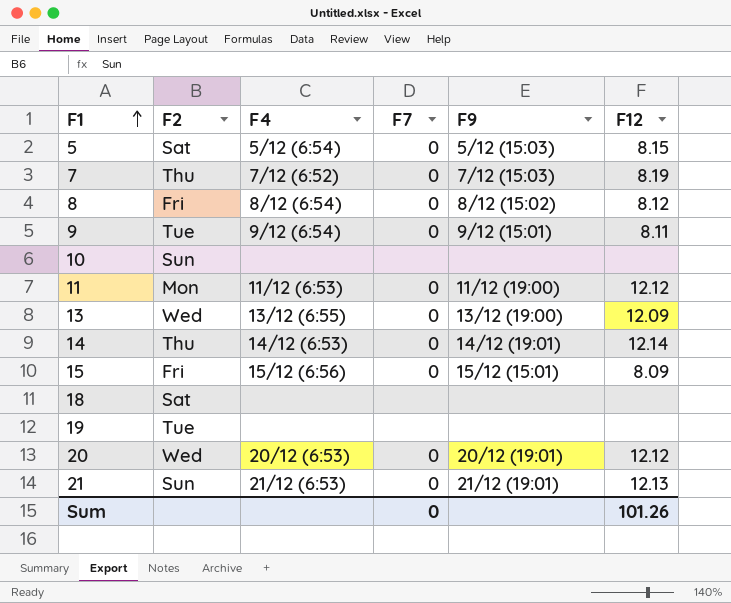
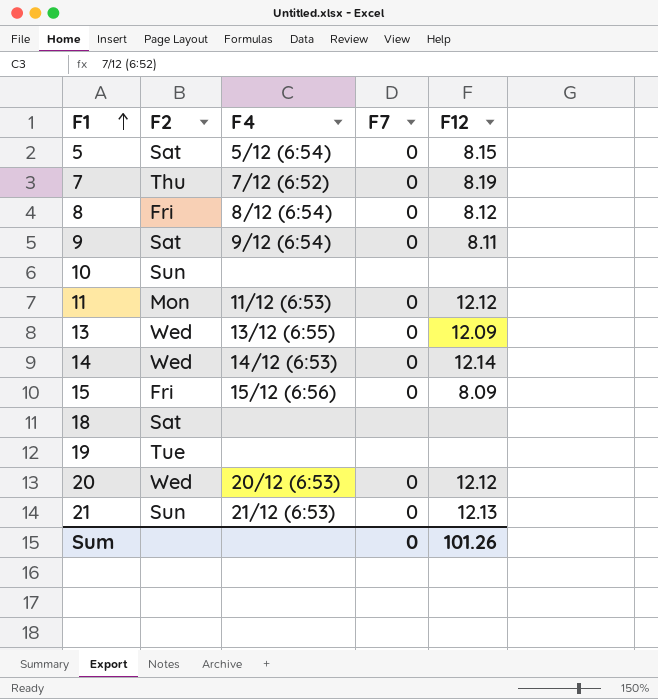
column F9 | position: 5 -> none
9 | F2: Tue -> Sat
14 | F2: Thu -> Wed

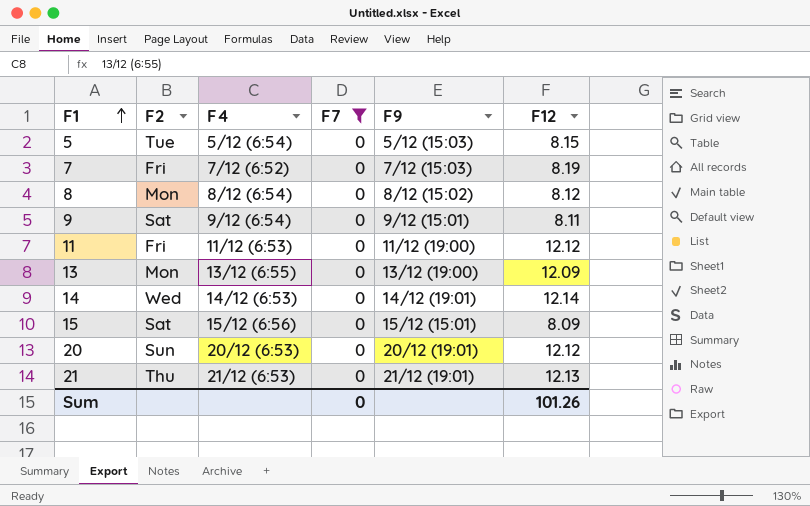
filter: none -> F7 = 0
column F9 | position: none -> 5
5 | F2: Sat -> Tue
7 | F2: Thu -> Fri
8 | F2: Fri -> Mon
11 | F2: Mon -> Fri
13 | F2: Wed -> Mon
15 | F2: Fri -> Sat
20 | F2: Wed -> Sun
21 | F2: Sun -> Thu

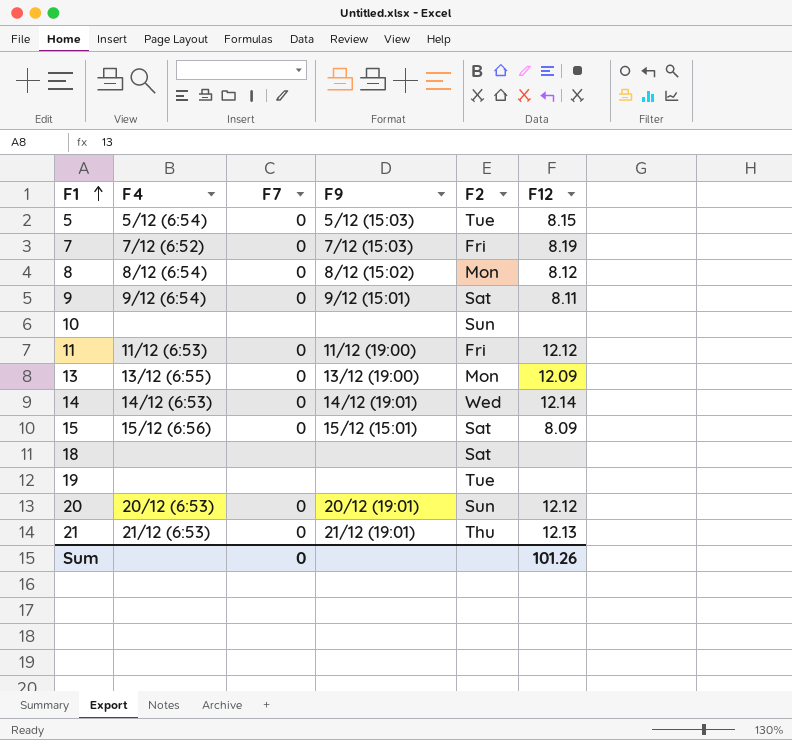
filter: F7 = 0 -> none
column F2 | position: 2 -> 5

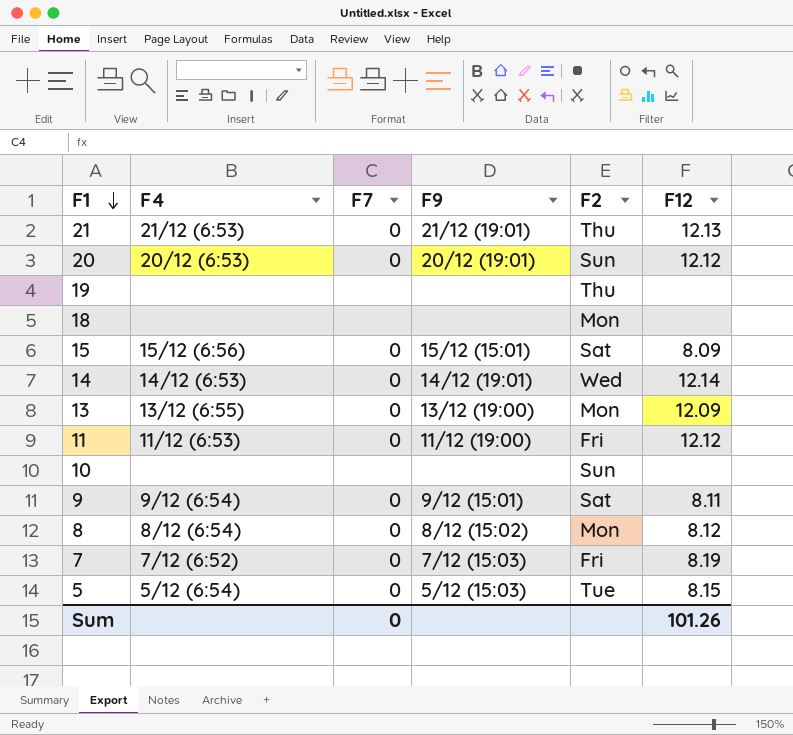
row order: F1 ascending -> F1 descending
19 | F2: Tue -> Thu
18 | F2: Sat -> Mon

